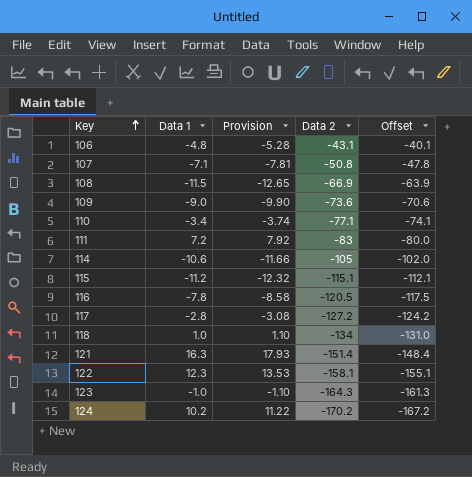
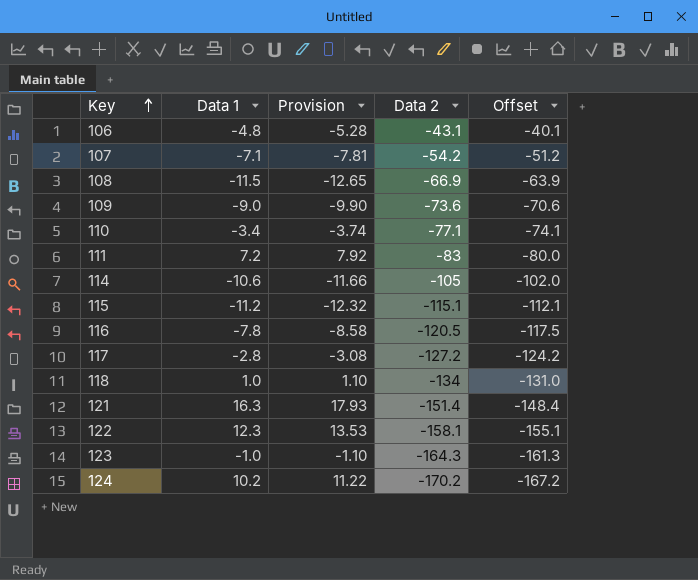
107 | Data 2: -50.8 -> -54.2
107 | Offset: -47.8 -> -51.2

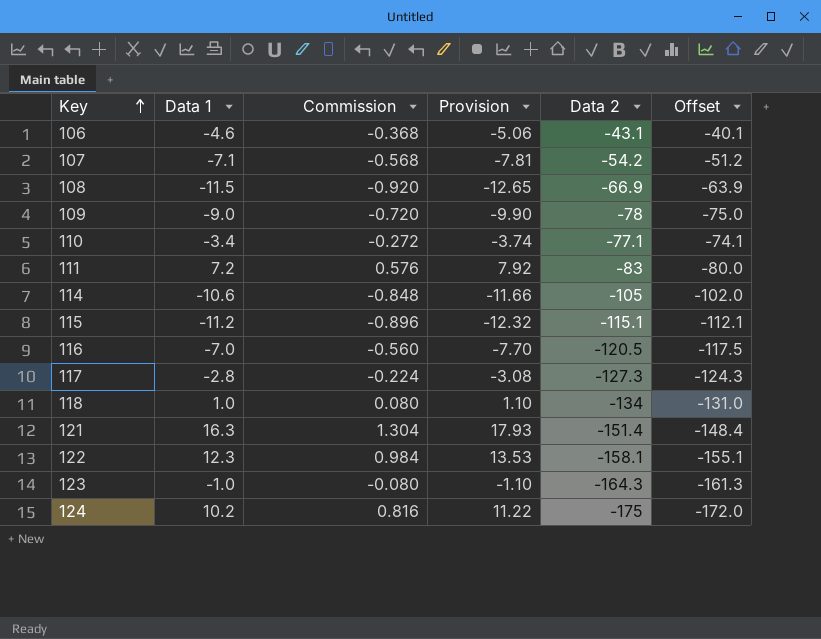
column Commission | formula: none -> [Data 1] * 0.08
106 | Data 1: -4.8 -> -4.6
106 | Provision: -5.28 -> -5.06
109 | Data 2: -73.6 -> -78
109 | Offset: -70.6 -> -75.0
116 | Data 1: -7.8 -> -7.0
116 | Provision: -8.58 -> -7.70
117 | Data 2: -127.2 -> -127.3
117 | Offset: -124.2 -> -124.3
124 | Data 2: -170.2 -> -175
124 | Offset: -167.2 -> -172.0

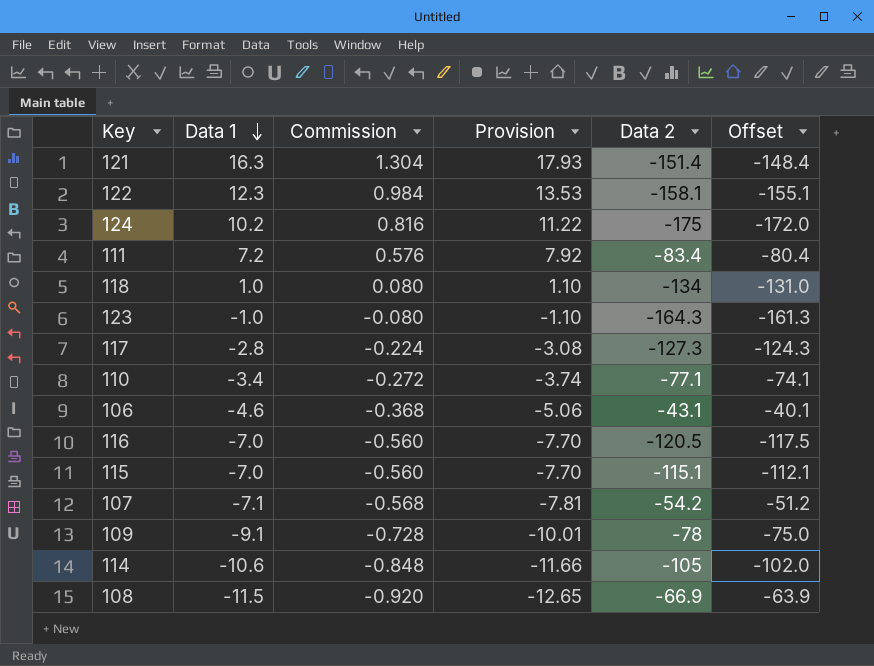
row order: Key ascending -> Data 1 descending
111 | Data 2: -83 -> -83.4
111 | Offset: -80.0 -> -80.4
115 | Data 1: -11.2 -> -7.0
115 | Commission: -0.896 -> -0.560
115 | Provision: -12.32 -> -7.70
109 | Data 1: -9.0 -> -9.1
109 | Commission: -0.720 -> -0.728
109 | Provision: -9.90 -> -10.01

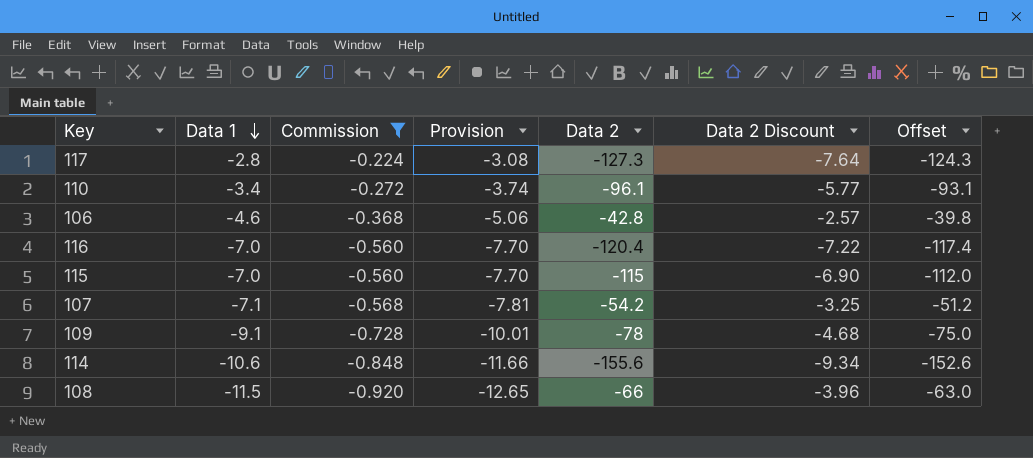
filter: none -> Commission <= -0.224
column Data 2 Discount | formula: none -> [Data 2] * 0.06
110 | Data 2: -77.1 -> -96.1
110 | Offset: -74.1 -> -93.1
106 | Data 2: -43.1 -> -42.8
106 | Offset: -40.1 -> -39.8
116 | Data 2: -120.5 -> -120.4
116 | Offset: -117.5 -> -117.4
115 | Data 2: -115.1 -> -115
115 | Offset: -112.1 -> -112.0
114 | Data 2: -105 -> -155.6
114 | Offset: -102.0 -> -152.6
108 | Data 2: -66.9 -> -66
108 | Offset: -63.9 -> -63.0

